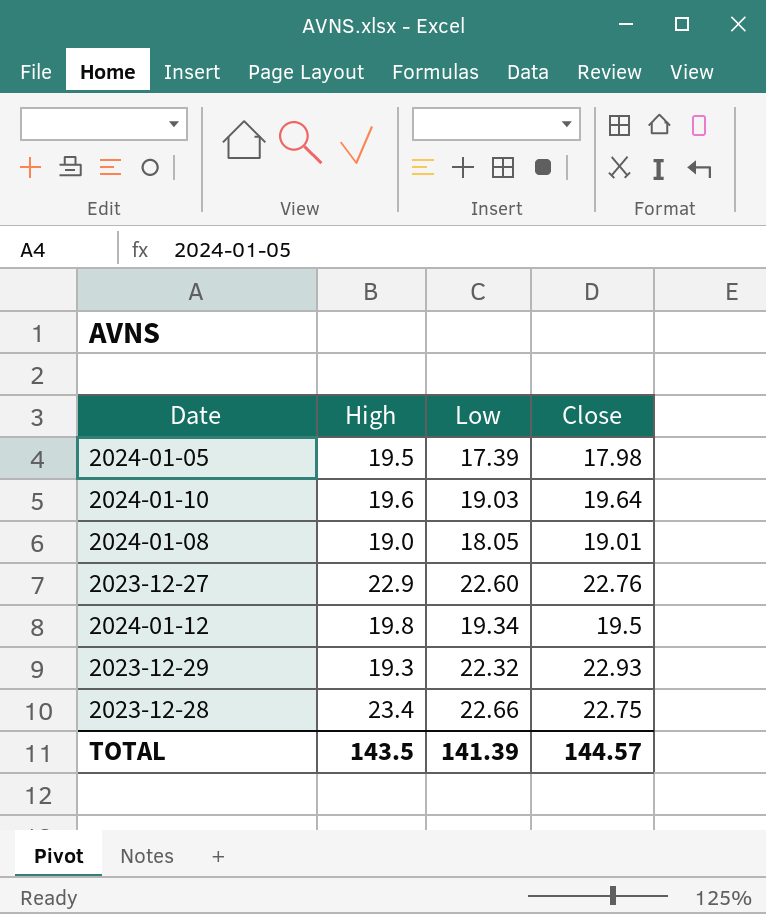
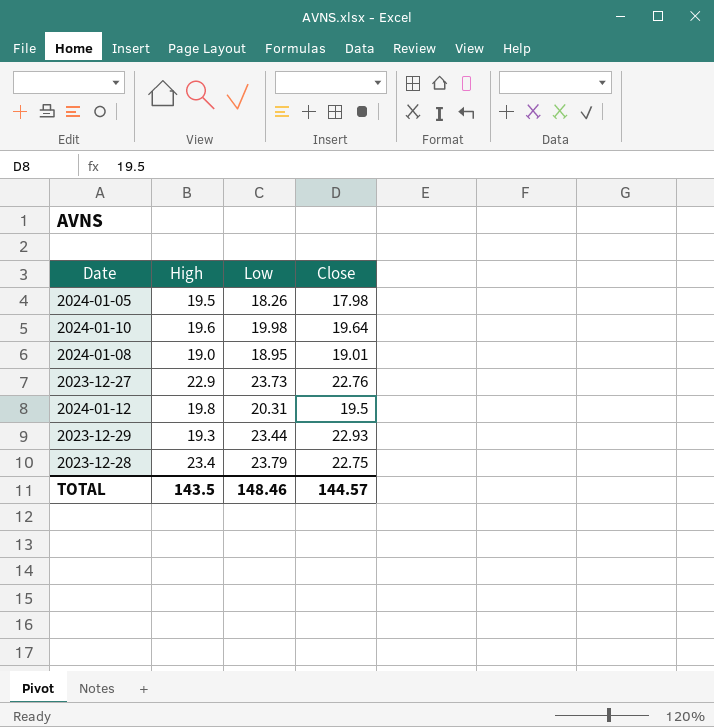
2024-01-05 | Low: 17.39 -> 18.26
2024-01-10 | Low: 19.03 -> 19.98
2024-01-08 | Low: 18.05 -> 18.95
2023-12-27 | Low: 22.60 -> 23.73
2024-01-12 | Low: 19.34 -> 20.31
2023-12-29 | Low: 22.32 -> 23.44
2023-12-28 | Low: 22.66 -> 23.79
TOTAL | Low: 141.39 -> 148.46

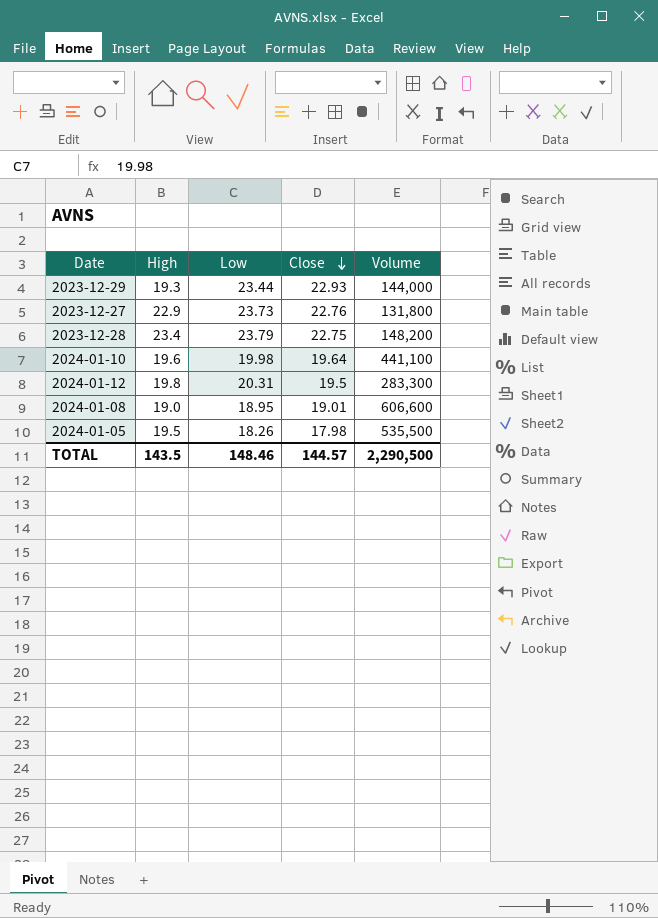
row order: none -> Close descending
column Volume | position: none -> 5

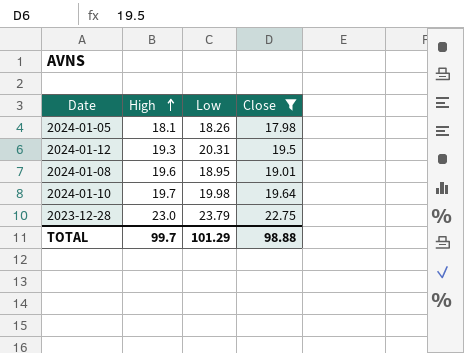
filter: none -> Close <= 22.75
row order: Close descending -> High ascending
column Volume | position: 5 -> none
2024-01-05 | High: 19.5 -> 18.1
2024-01-12 | High: 19.8 -> 19.3
2024-01-08 | High: 19.0 -> 19.6
2024-01-10 | High: 19.6 -> 19.7
2023-12-28 | High: 23.4 -> 23.0
TOTAL | High: 143.5 -> 99.7
TOTAL | Low: 148.46 -> 101.29
TOTAL | Close: 144.57 -> 98.88

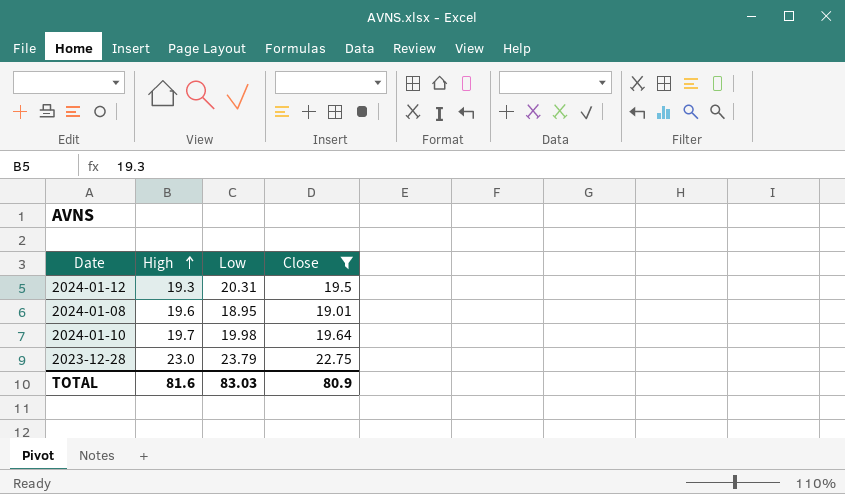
row 2024-01-05: 18.1 | 18.26 | 17.98 -> none
TOTAL | High: 99.7 -> 81.6
TOTAL | Low: 101.29 -> 83.03
TOTAL | Close: 98.88 -> 80.9

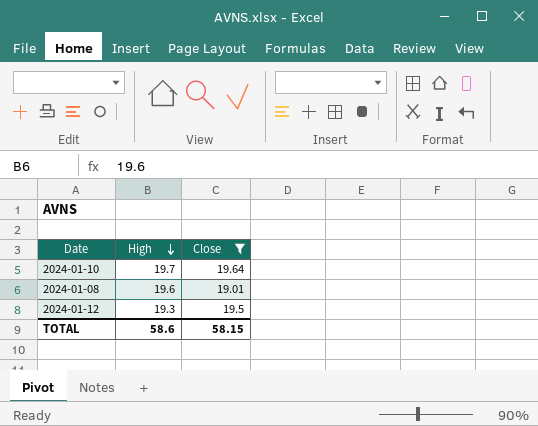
row order: High ascending -> High descending
column Low | position: 3 -> none
row 2023-12-28: 23.0 | 23.79 | 22.75 -> none
TOTAL | High: 81.6 -> 58.6
TOTAL | Close: 80.9 -> 58.15

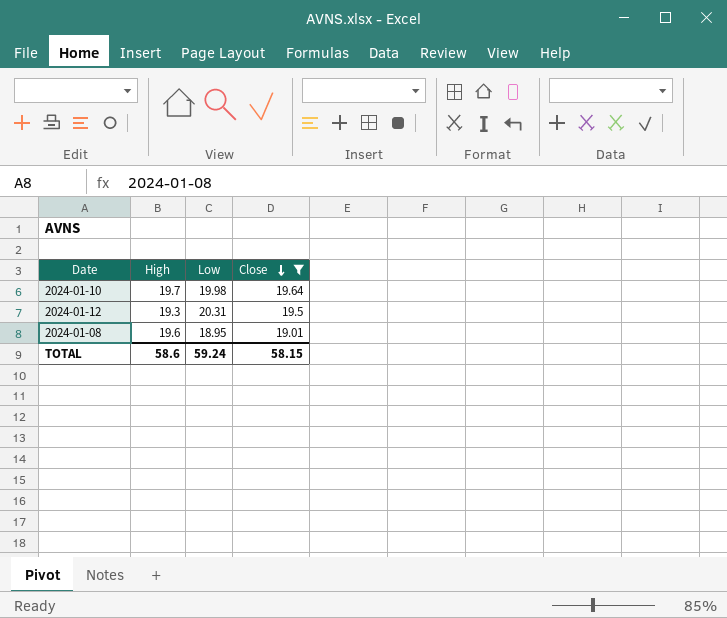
row order: High descending -> Close descending
column Low | position: none -> 3

